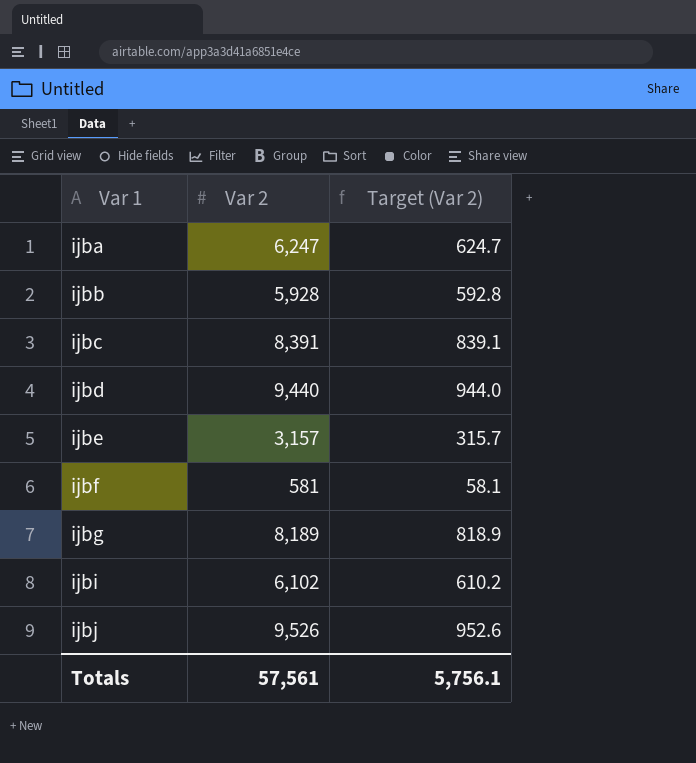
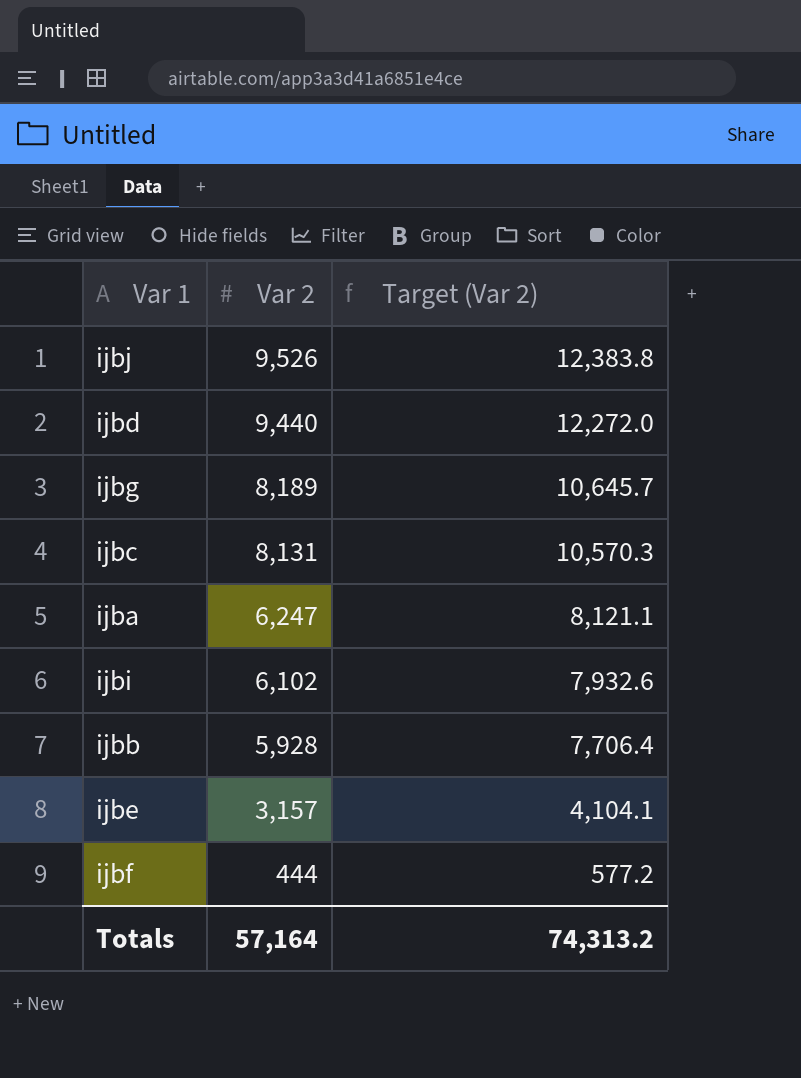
row order: Var 1 ascending -> Var 2 descending
column Target (Var 2) | formula: [Var 2] * 0.1 -> [Var 2] * 1.3
ijbc | Var 2: 8,391 -> 8,131
ijbf | Var 2: 581 -> 444
Totals | Var 2: 57,561 -> 57,164
Totals | Target (Var 2): 5,756.1 -> 74,313.2

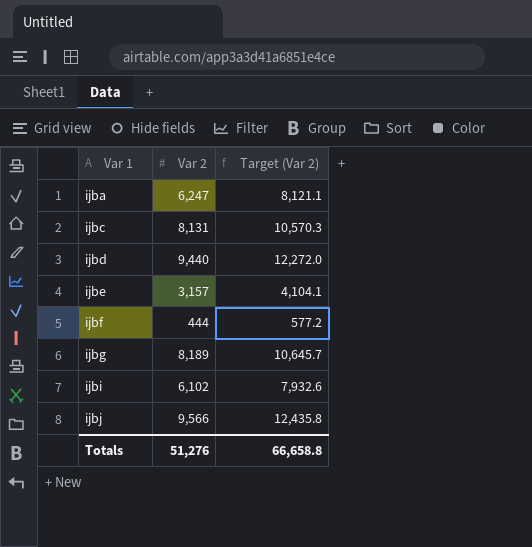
row order: Var 2 descending -> Var 1 ascending
row ijbb: 5,928 | 7,706.4 -> none
ijbj | Var 2: 9,526 -> 9,566
ijbj | Target (Var 2): 12,383.8 -> 12,435.8
Totals | Var 2: 57,164 -> 51,276
Totals | Target (Var 2): 74,313.2 -> 66,658.8

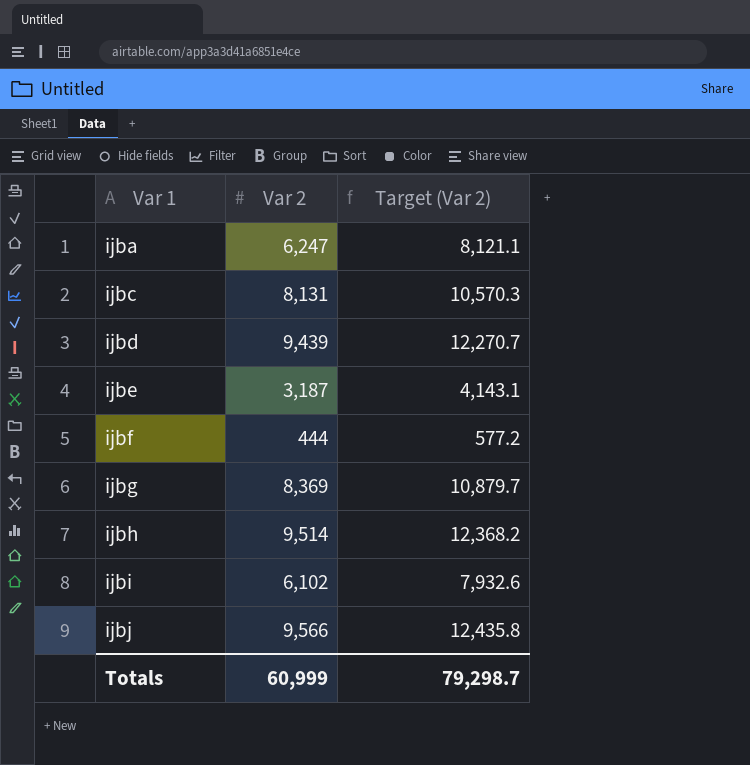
ijbd | Var 2: 9,440 -> 9,439
ijbd | Target (Var 2): 12,272.0 -> 12,270.7
ijbe | Var 2: 3,157 -> 3,187
ijbe | Target (Var 2): 4,104.1 -> 4,143.1
ijbg | Var 2: 8,189 -> 8,369
ijbg | Target (Var 2): 10,645.7 -> 10,879.7
row ijbh: none -> 9,514 | 12,368.2
Totals | Var 2: 51,276 -> 60,999
Totals | Target (Var 2): 66,658.8 -> 79,298.7

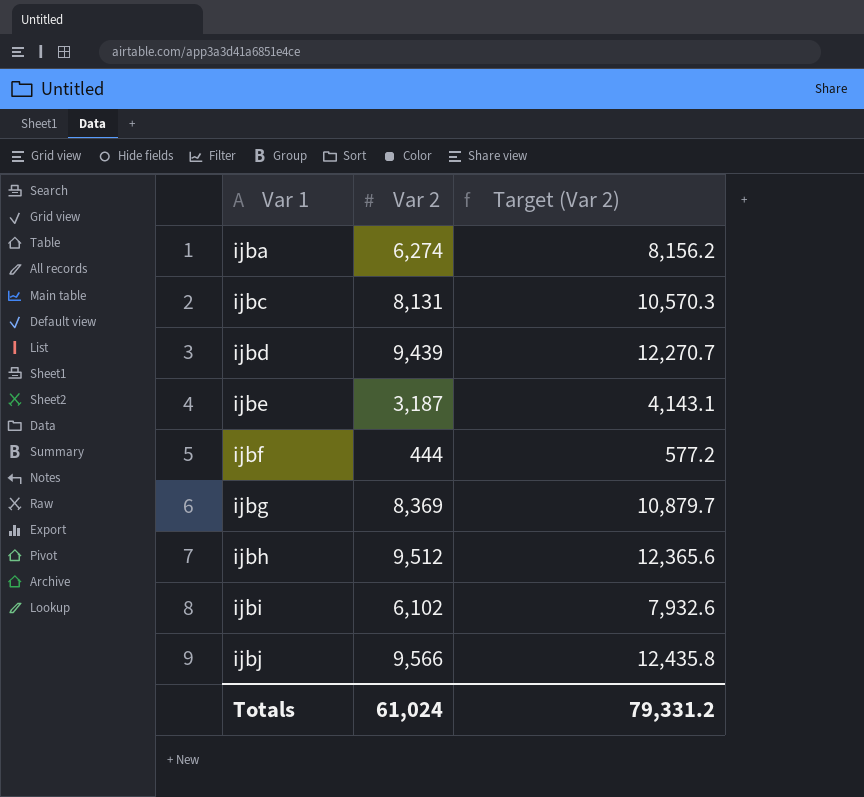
ijba | Var 2: 6,247 -> 6,274
ijba | Target (Var 2): 8,121.1 -> 8,156.2
ijbh | Var 2: 9,514 -> 9,512
ijbh | Target (Var 2): 12,368.2 -> 12,365.6
Totals | Var 2: 60,999 -> 61,024
Totals | Target (Var 2): 79,298.7 -> 79,331.2

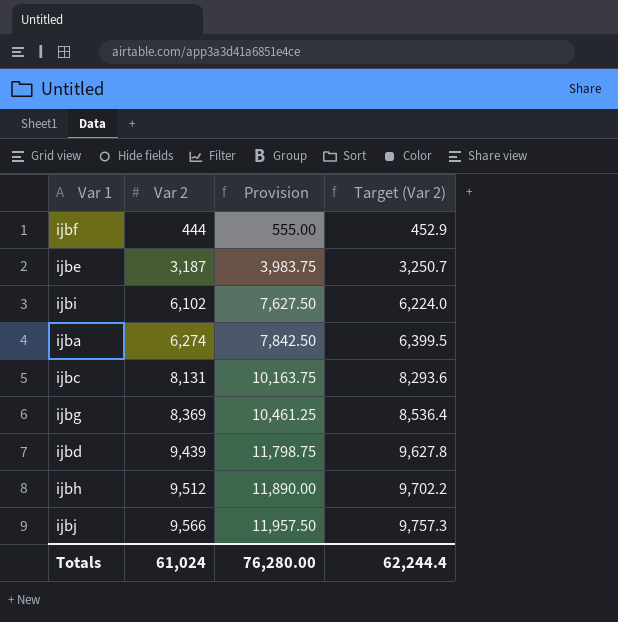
row order: Var 1 ascending -> Var 2 ascending
column Provision | formula: none -> [Var 2] * 1.25
column Target (Var 2) | formula: [Var 2] * 1.3 -> [Var 2] * 1.02
Totals | Target (Var 2): 79,331.2 -> 62,244.4

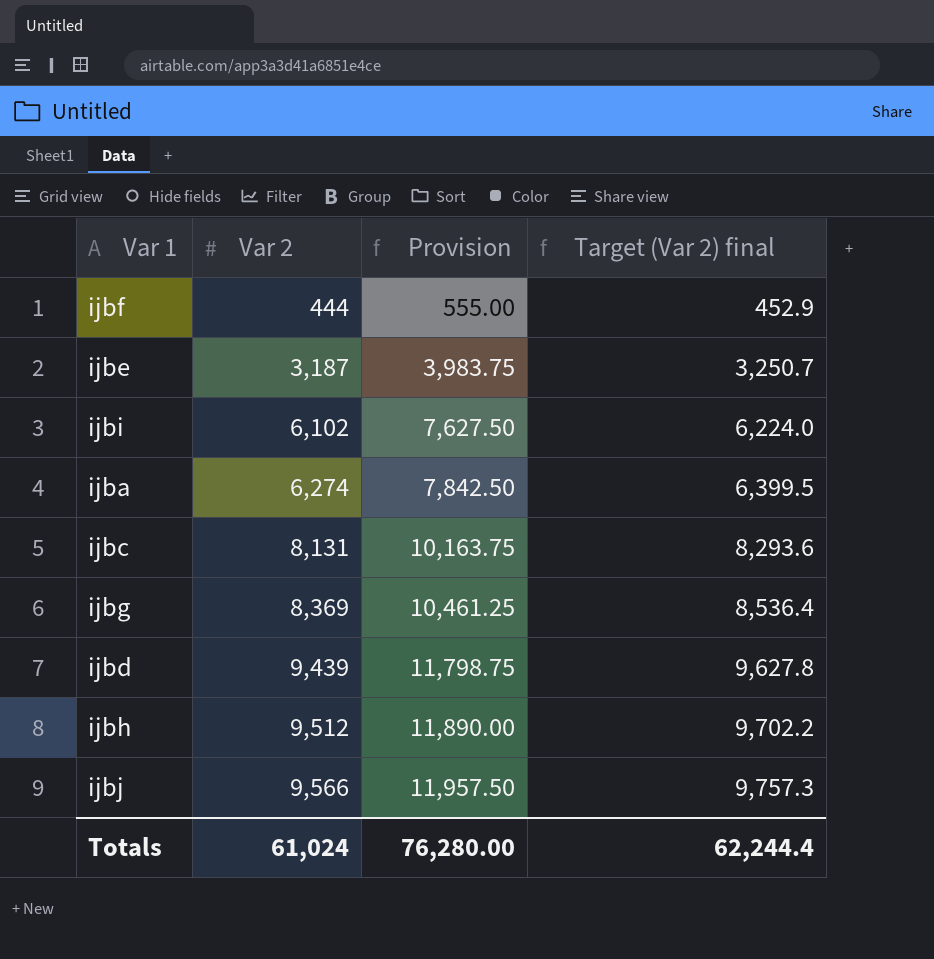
column name: Target (Var 2) -> Target (Var 2) final

